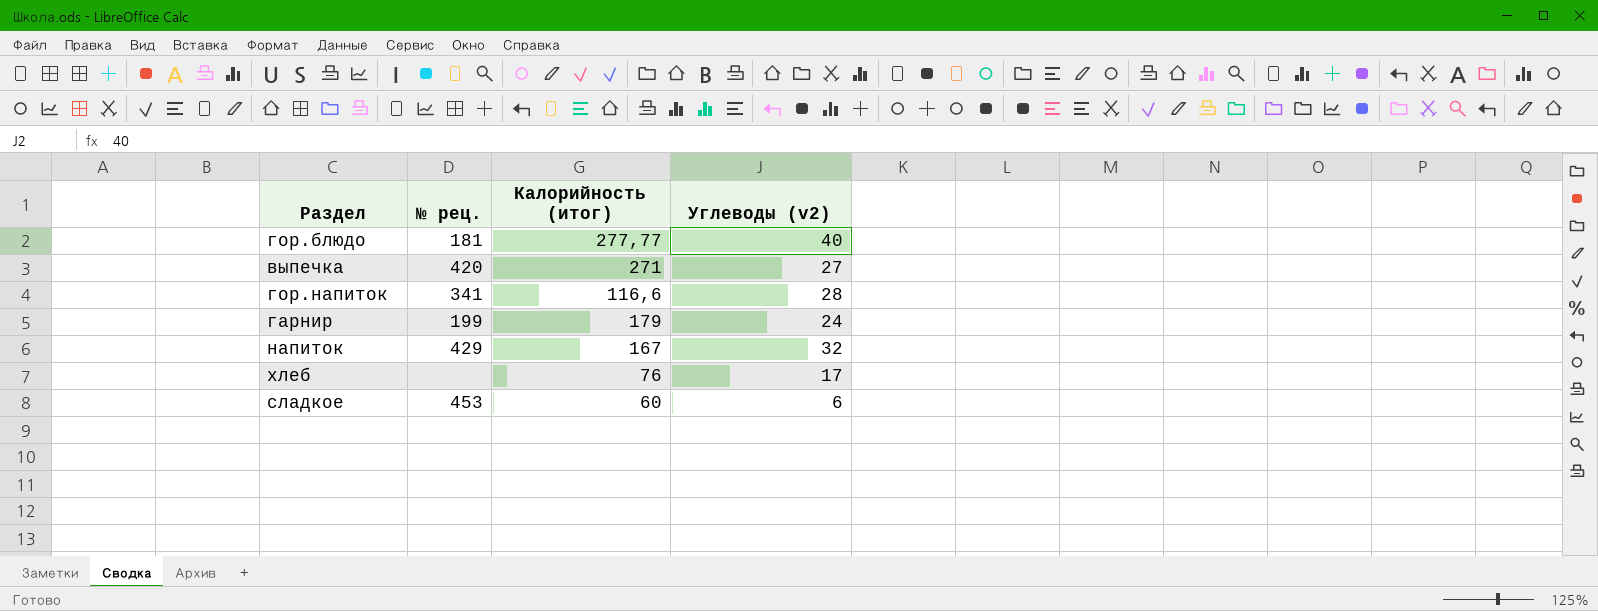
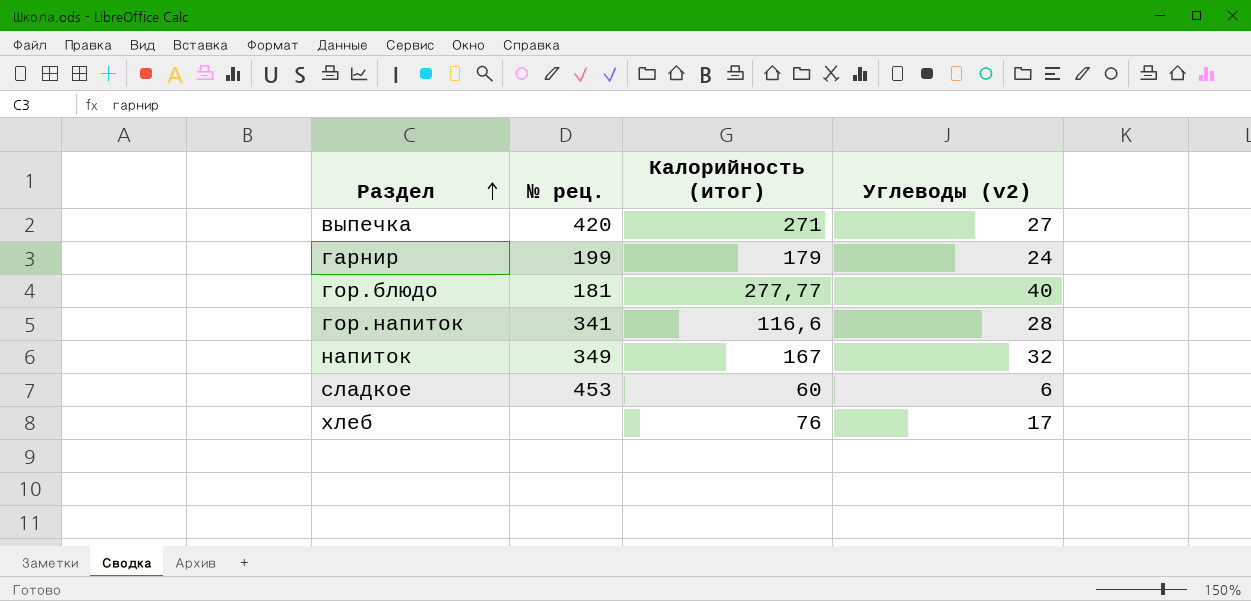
row order: none -> Раздел ascending
напиток | № рец.: 429 -> 349

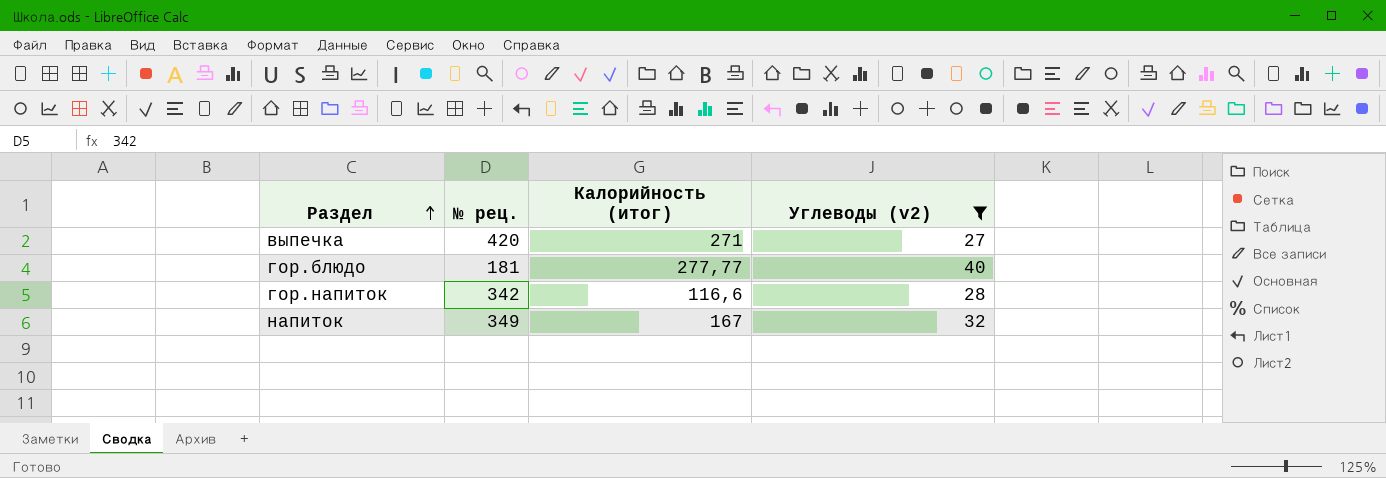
filter: none -> Углеводы (v2) >= 27
гор.напиток | № рец.: 341 -> 342

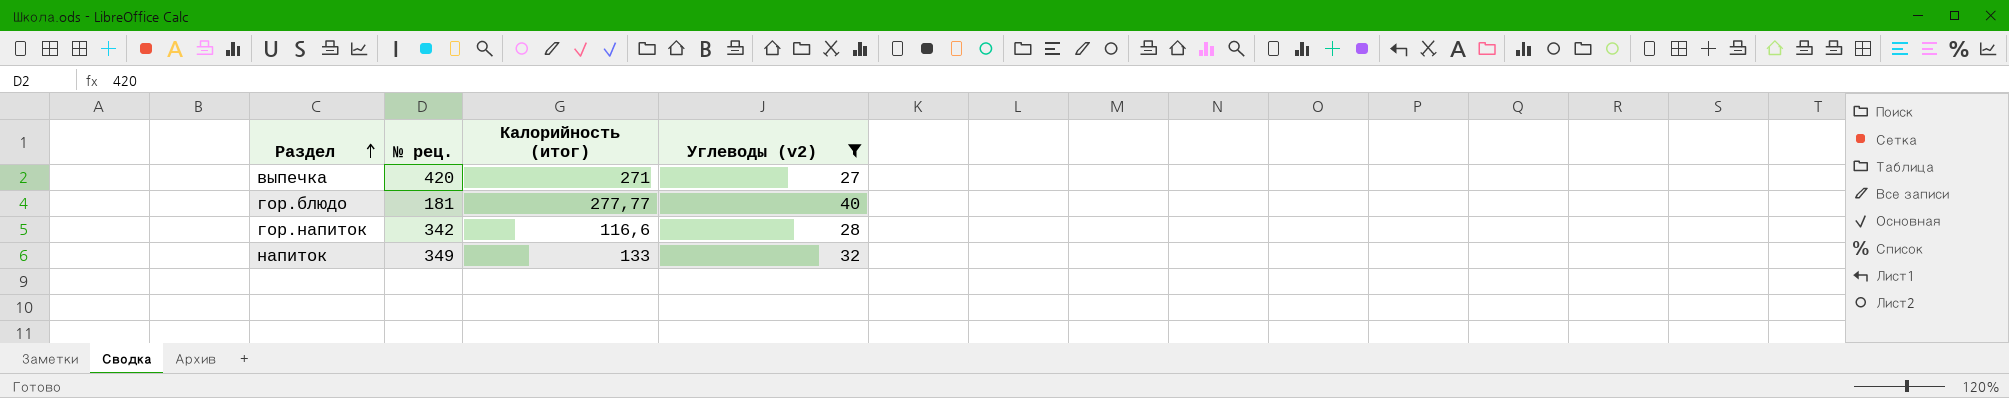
напиток | Калорийность (итог): 167 -> 133

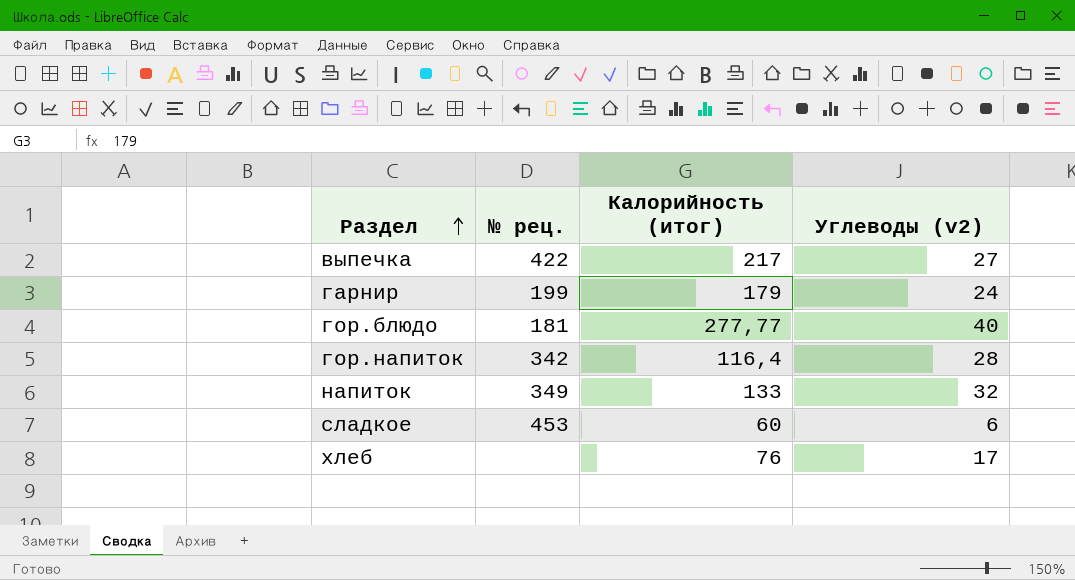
filter: Углеводы (v2) >= 27 -> none
выпечка | № рец.: 420 -> 422
выпечка | Калорийность (итог): 271 -> 217
гор.напиток | Калорийность (итог): 116,6 -> 116,4

